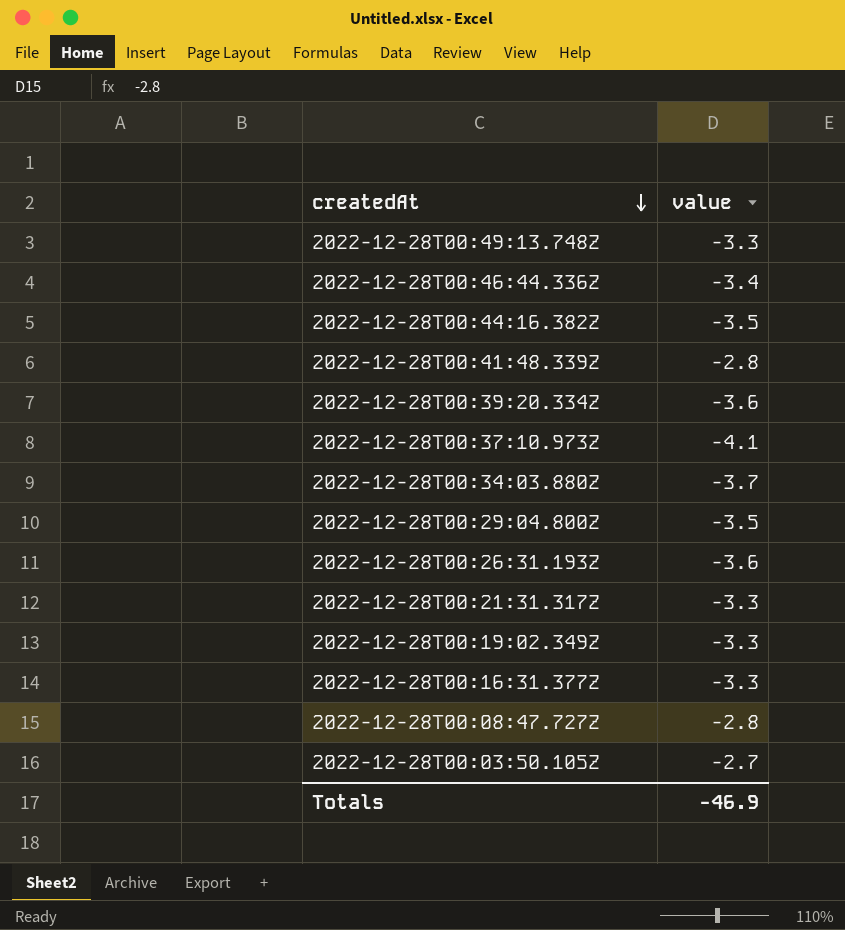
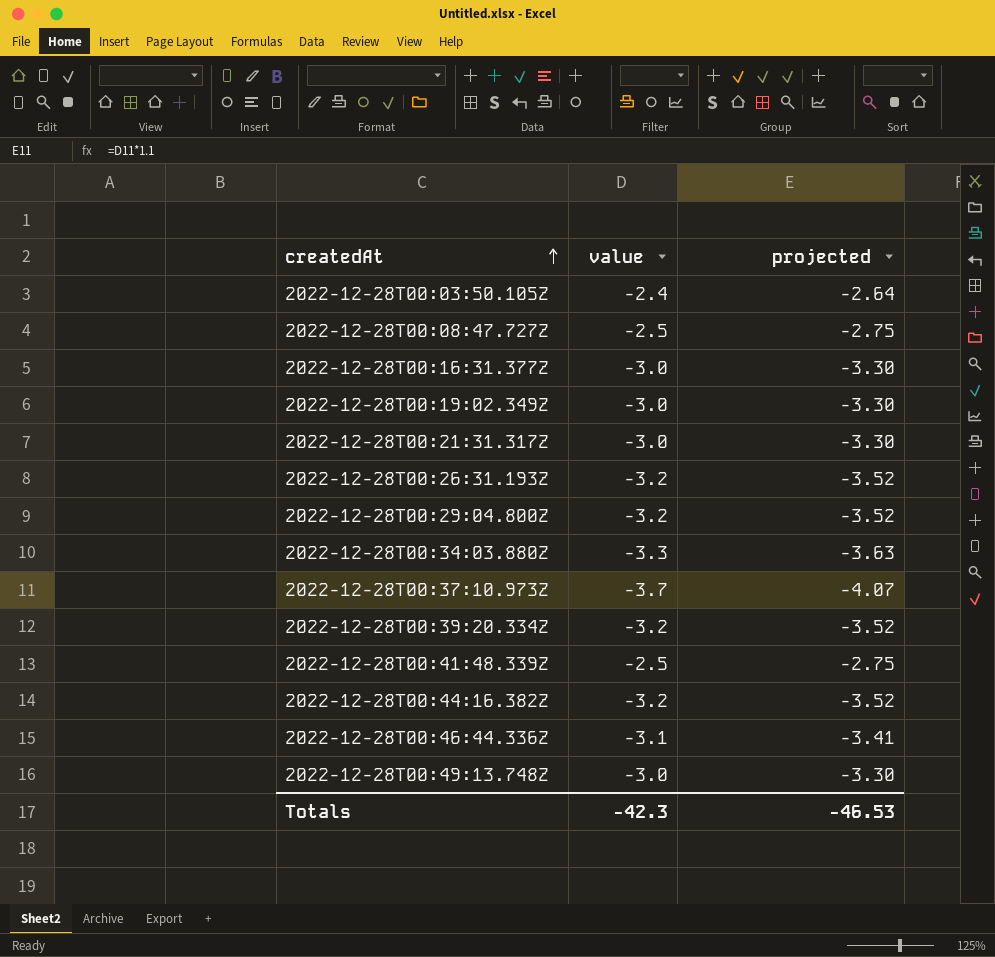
row order: createdAt descending -> createdAt ascending
column projected | formula: none -> [value] * 1.1
2022-12-28T00:03:50.105Z | value: -2.7 -> -2.4
2022-12-28T00:08:47.727Z | value: -2.8 -> -2.5
2022-12-28T00:16:31.377Z | value: -3.3 -> -3.0
2022-12-28T00:19:02.349Z | value: -3.3 -> -3.0
2022-12-28T00:21:31.317Z | value: -3.3 -> -3.0
2022-12-28T00:26:31.193Z | value: -3.6 -> -3.2
2022-12-28T00:29:04.800Z | value: -3.5 -> -3.2
2022-12-28T00:34:03.880Z | value: -3.7 -> -3.3
2022-12-28T00:37:10.973Z | value: -4.1 -> -3.7
2022-12-28T00:39:20.334Z | value: -3.6 -> -3.2
2022-12-28T00:41:48.339Z | value: -2.8 -> -2.5
2022-12-28T00:44:16.382Z | value: -3.5 -> -3.2
2022-12-28T00:46:44.336Z | value: -3.4 -> -3.1
2022-12-28T00:49:13.748Z | value: -3.3 -> -3.0
Totals | value: -46.9 -> -42.3

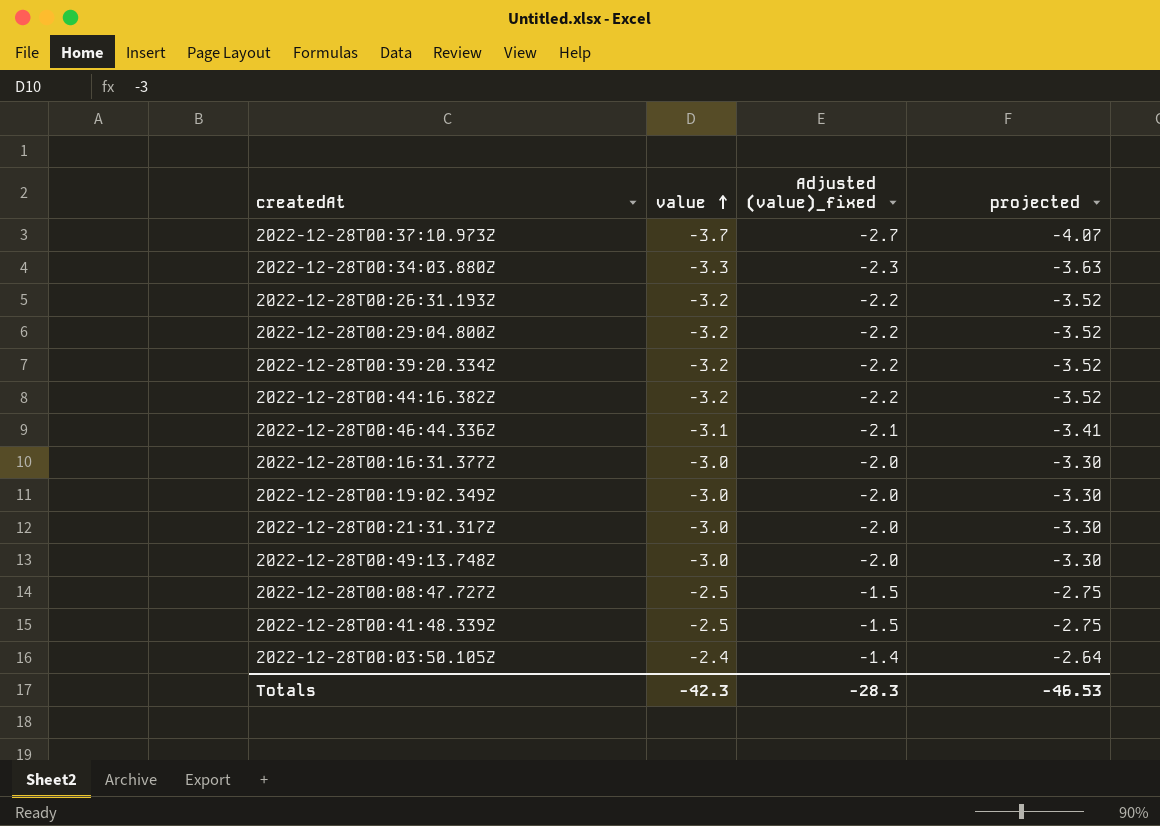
row order: createdAt ascending -> value ascending
column Adjusted (value)_fixed | formula: none -> [value] + 1

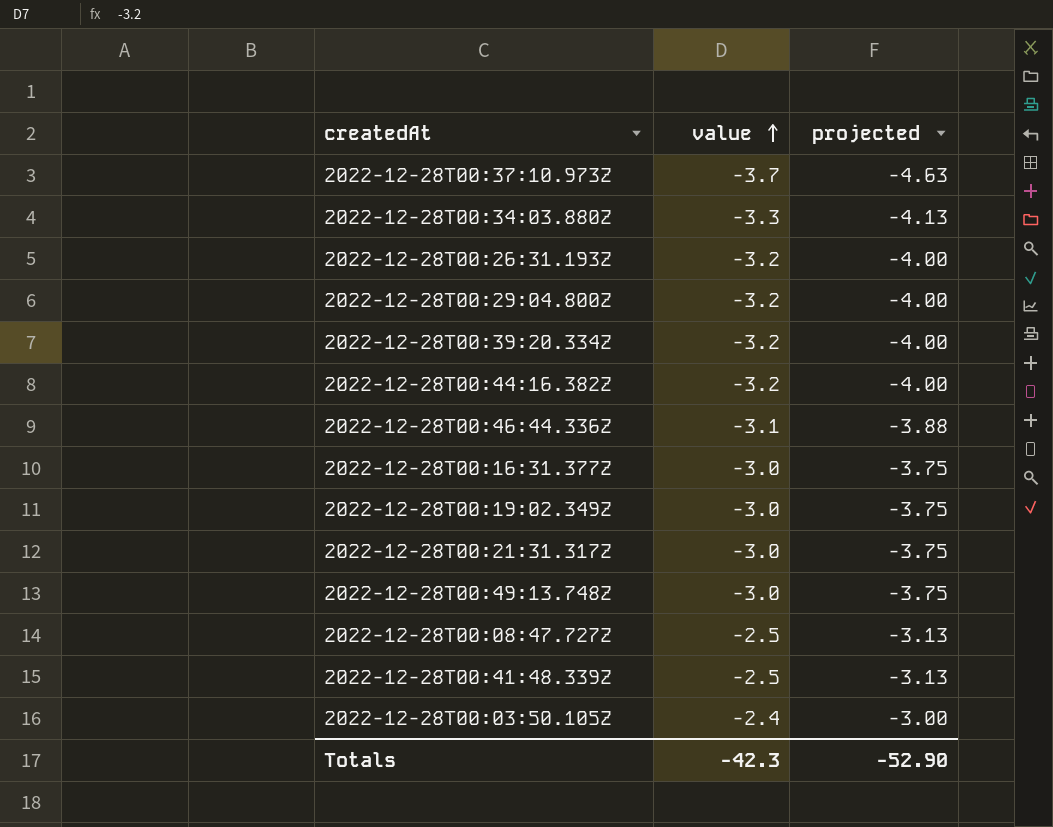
column Adjusted (value)_fixed | formula: [value] + 1 -> none
column projected | formula: [value] * 1.1 -> [value] * 1.25
Totals | projected: -46.53 -> -52.90

